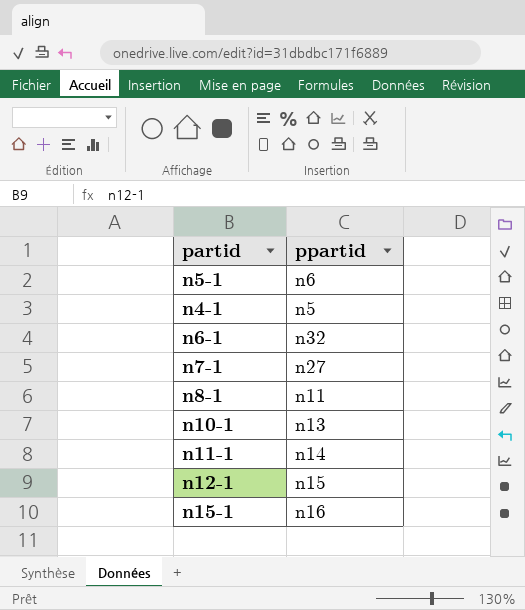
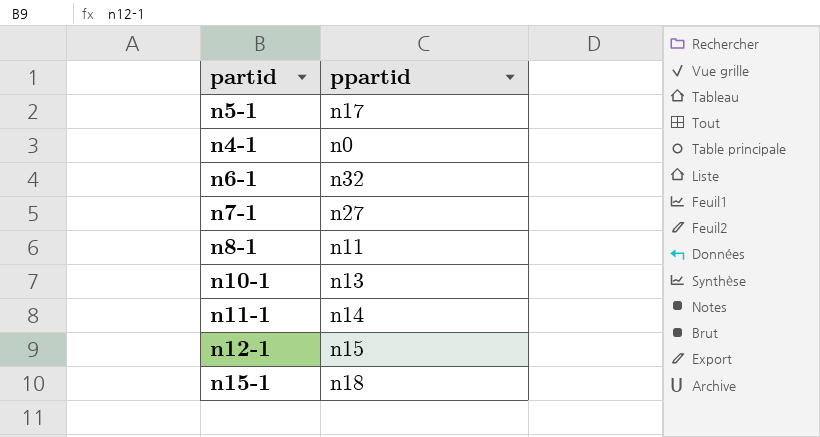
n5-1 | ppartid: n6 -> n17
n4-1 | ppartid: n5 -> n0
n15-1 | ppartid: n16 -> n18

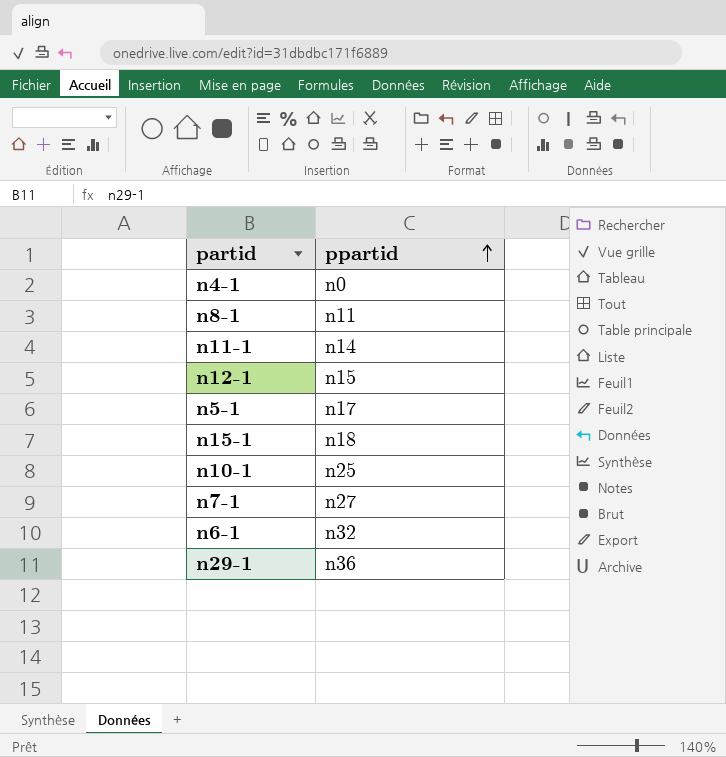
row order: none -> ppartid ascending
n10-1 | ppartid: n13 -> n25
row n29-1: none -> n36

